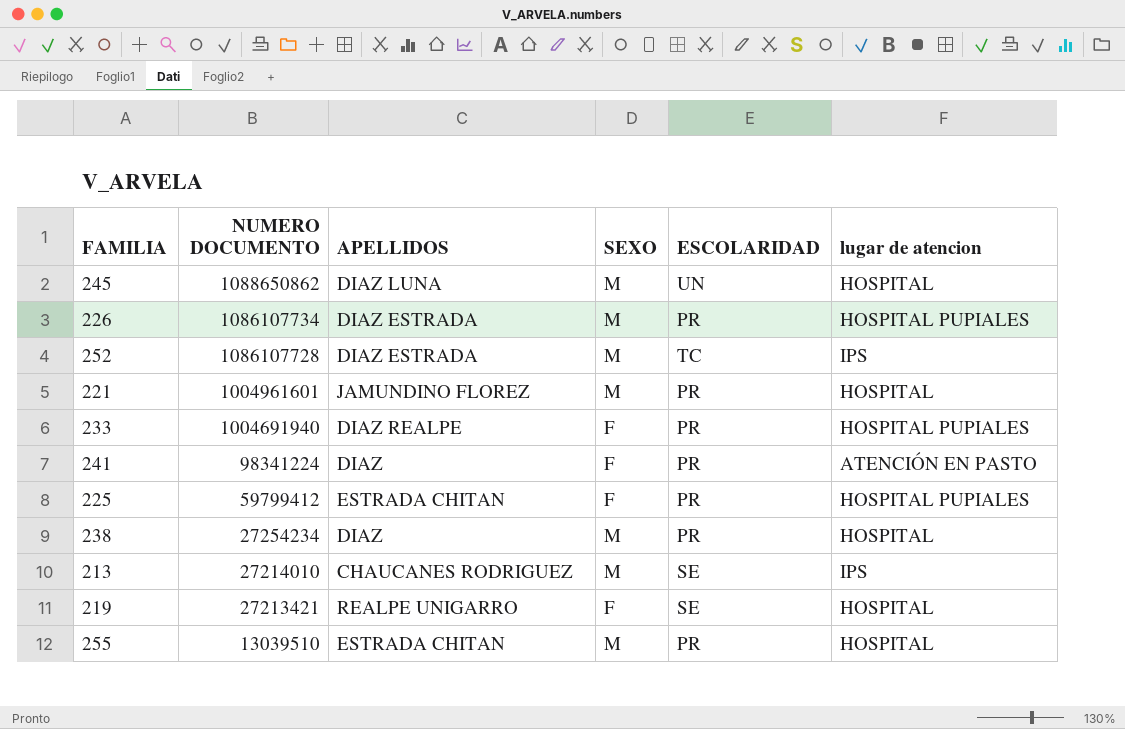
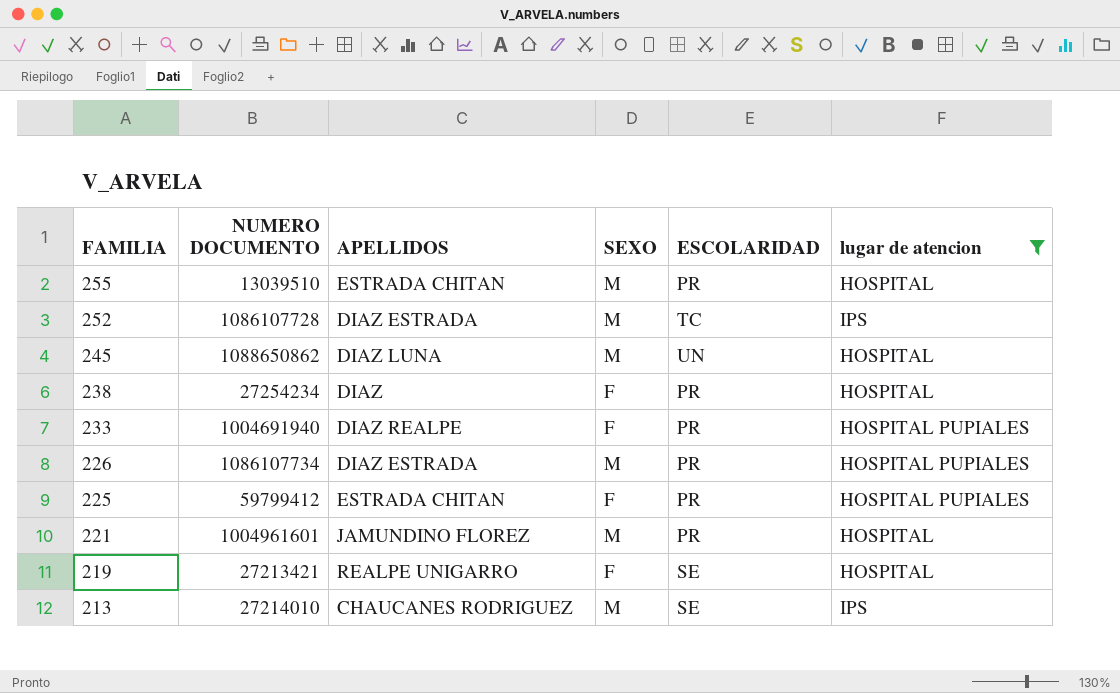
filter: none -> lugar de atencion != ATENCIÓN EN PASTO
row order: NUMERO DOCUMENTO descending -> FAMILIA descending
238 | SEXO: M -> F

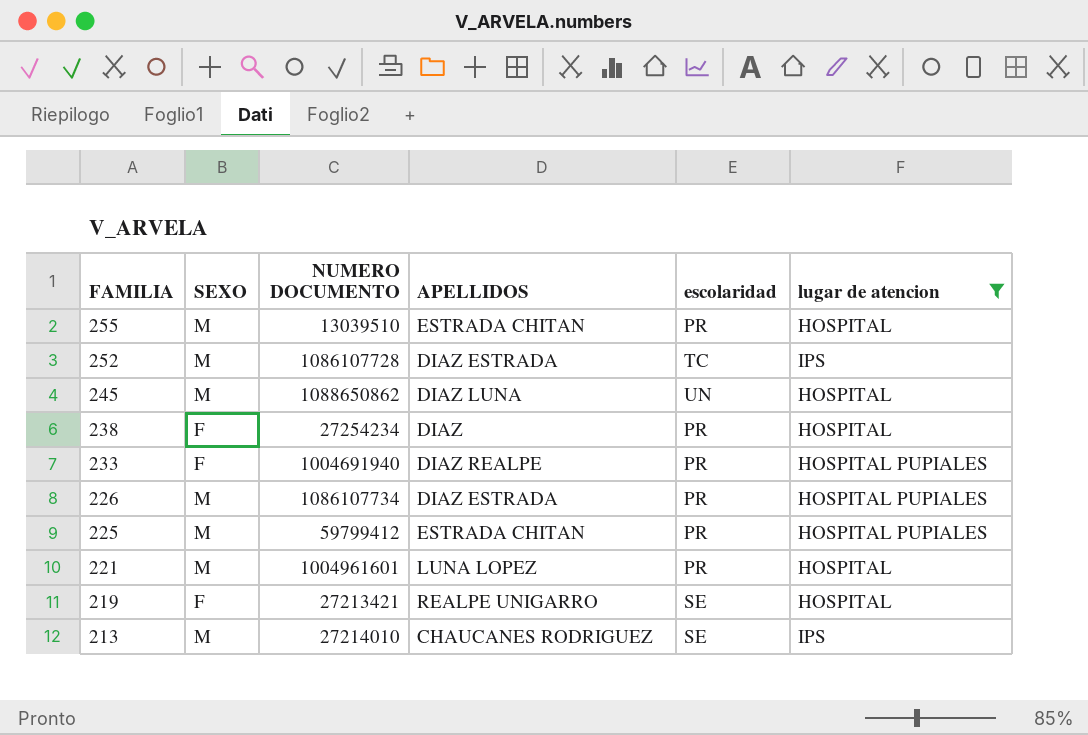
column SEXO | position: 4 -> 2
column name: ESCOLARIDAD -> escolaridad
225 | SEXO: F -> M
221 | APELLIDOS: JAMUNDINO FLOREZ -> LUNA LOPEZ

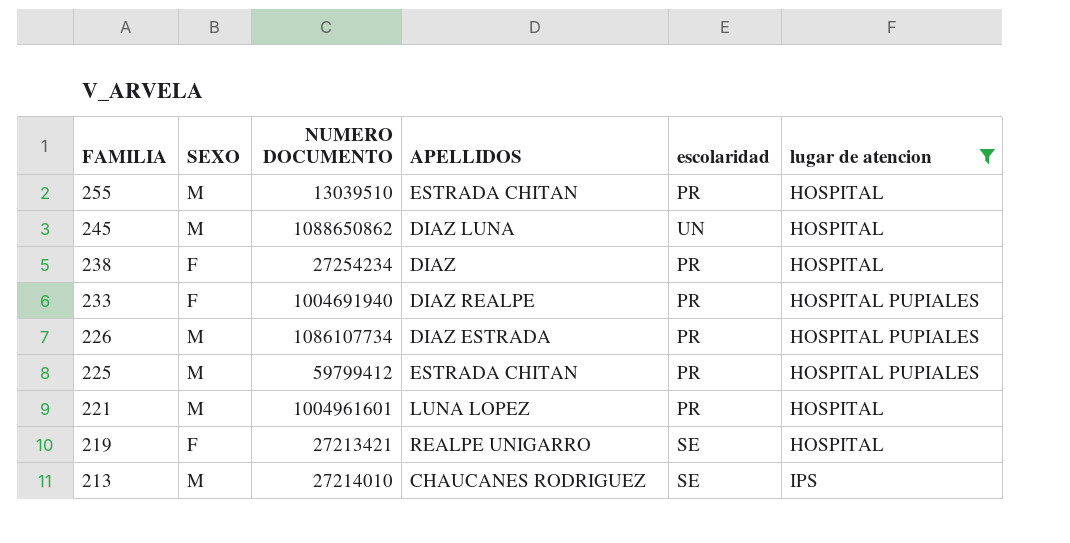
row 252: M | 1086107728 | DIAZ ESTRADA | TC | IPS -> none

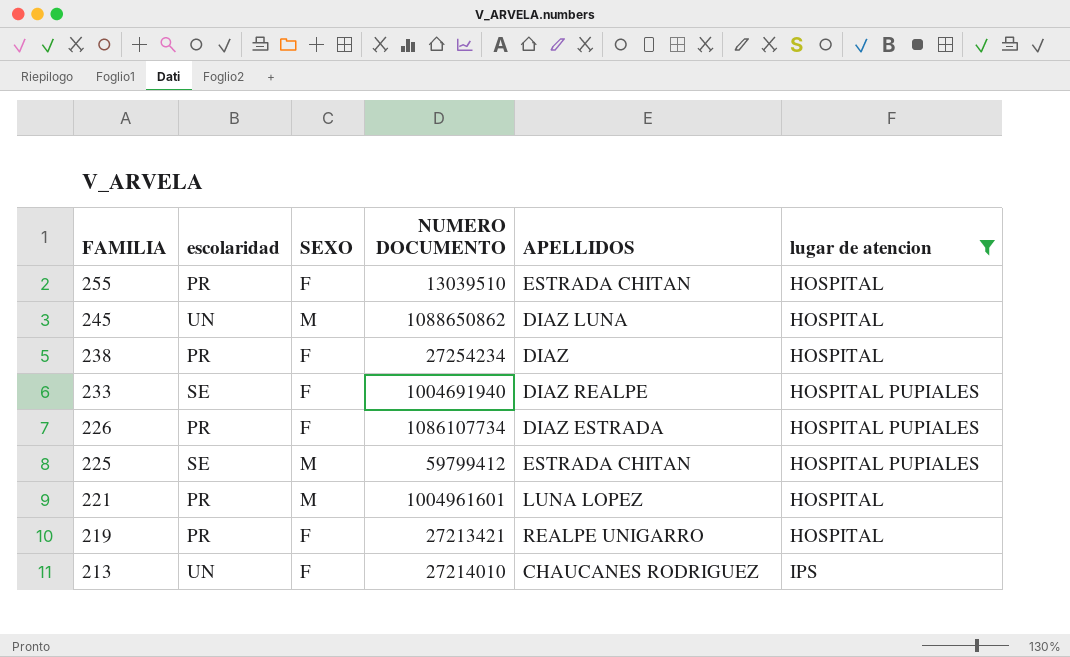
column escolaridad | position: 5 -> 2
255 | SEXO: M -> F
233 | escolaridad: PR -> SE
226 | SEXO: M -> F
225 | escolaridad: PR -> SE
219 | escolaridad: SE -> PR
213 | escolaridad: SE -> UN
213 | SEXO: M -> F

